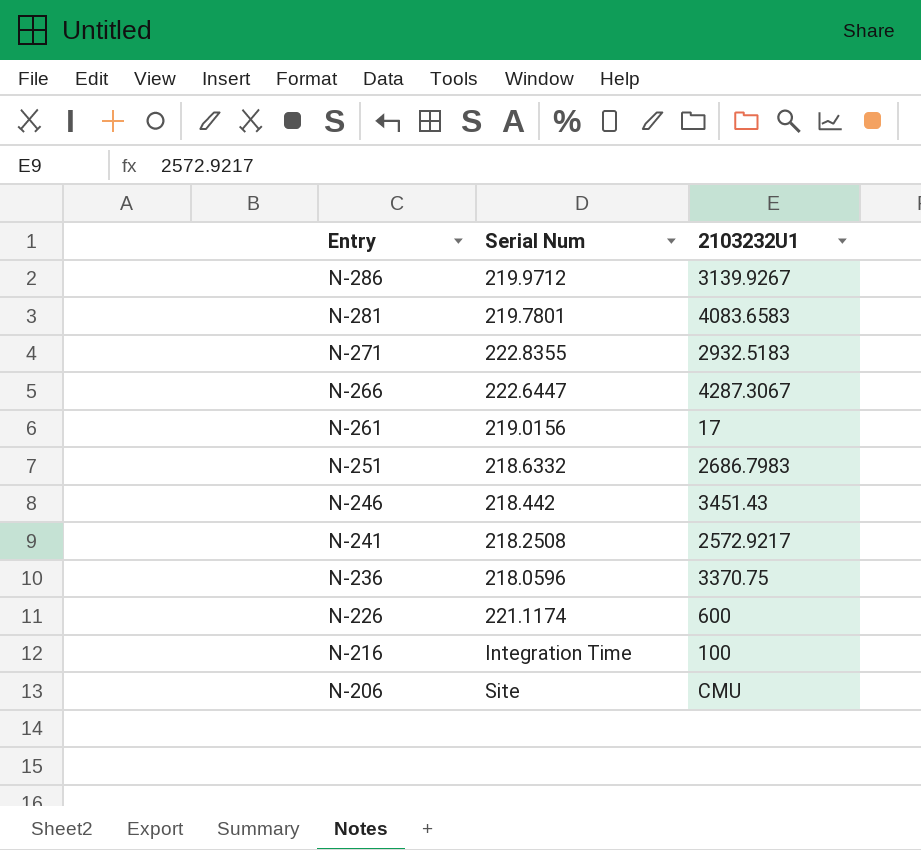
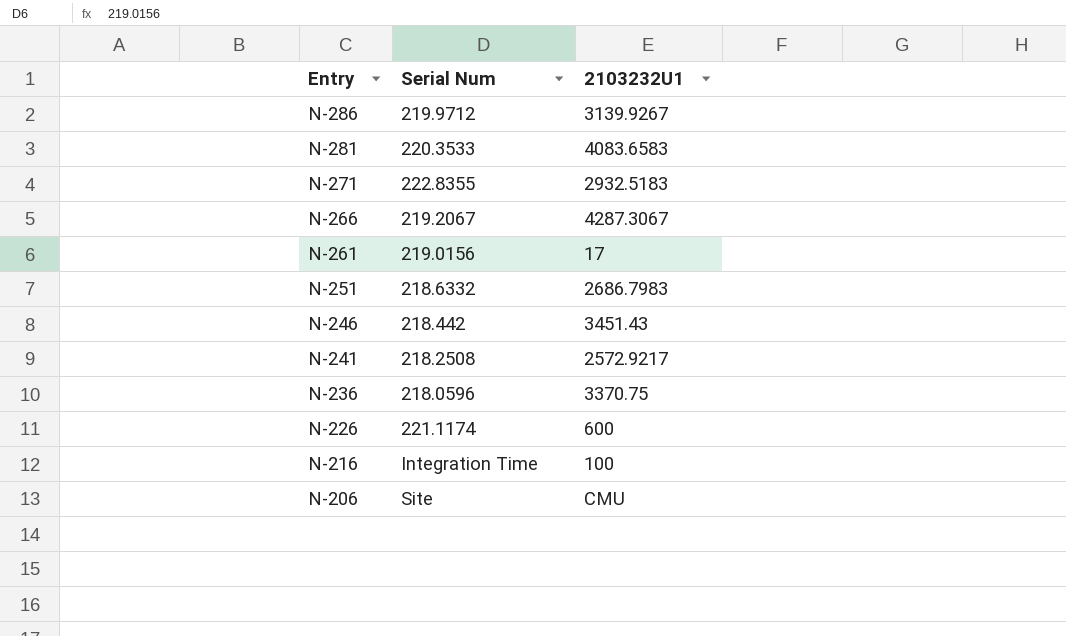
N-281 | Serial Num: 219.7801 -> 220.3533
N-266 | Serial Num: 222.6447 -> 219.2067

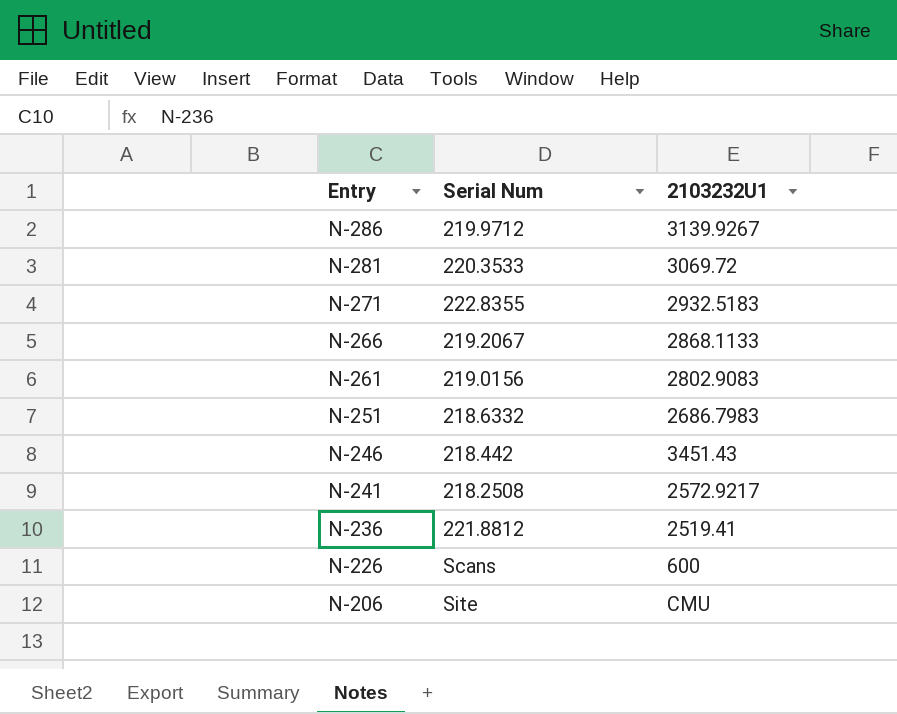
row N-216: Integration Time | 100 -> none
N-281 | 2103232U1: 4083.6583 -> 3069.72
N-266 | 2103232U1: 4287.3067 -> 2868.1133
N-261 | 2103232U1: 17 -> 2802.9083
N-236 | Serial Num: 218.0596 -> 221.8812
N-236 | 2103232U1: 3370.75 -> 2519.41
N-226 | Serial Num: 221.1174 -> Scans

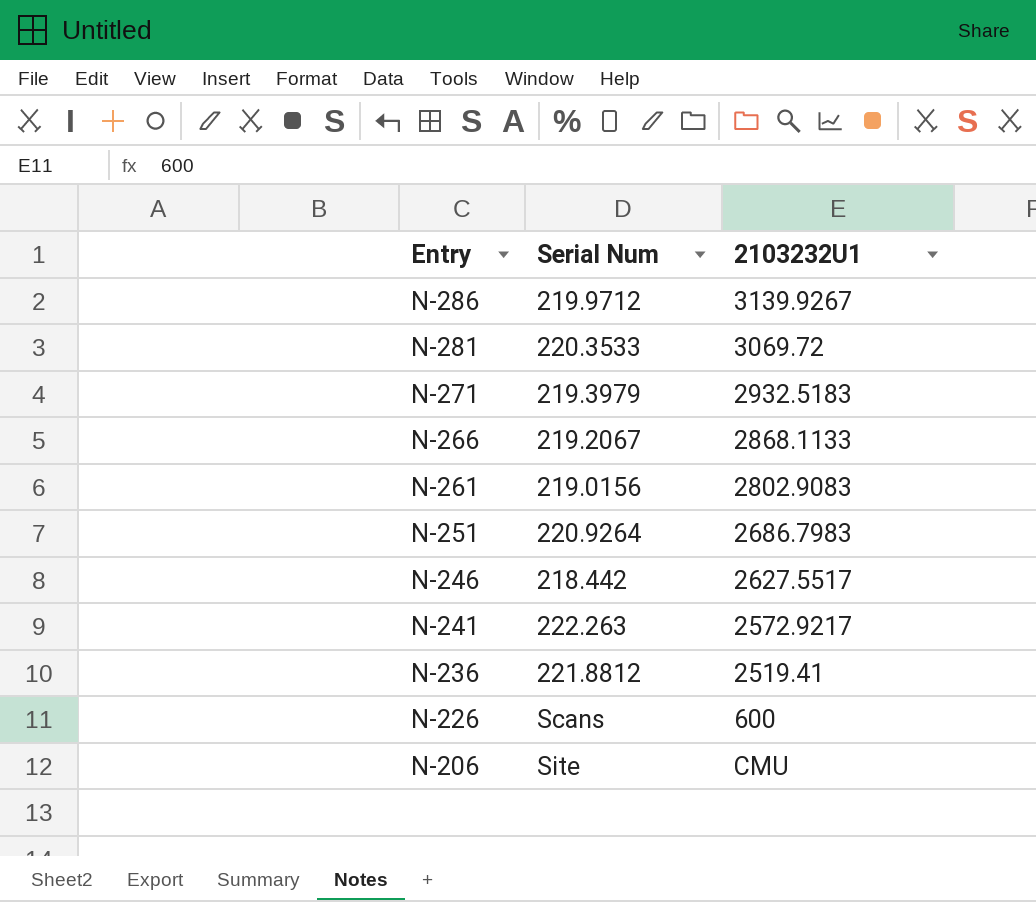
N-271 | Serial Num: 222.8355 -> 219.3979
N-251 | Serial Num: 218.6332 -> 220.9264
N-246 | 2103232U1: 3451.43 -> 2627.5517
N-241 | Serial Num: 218.2508 -> 222.263

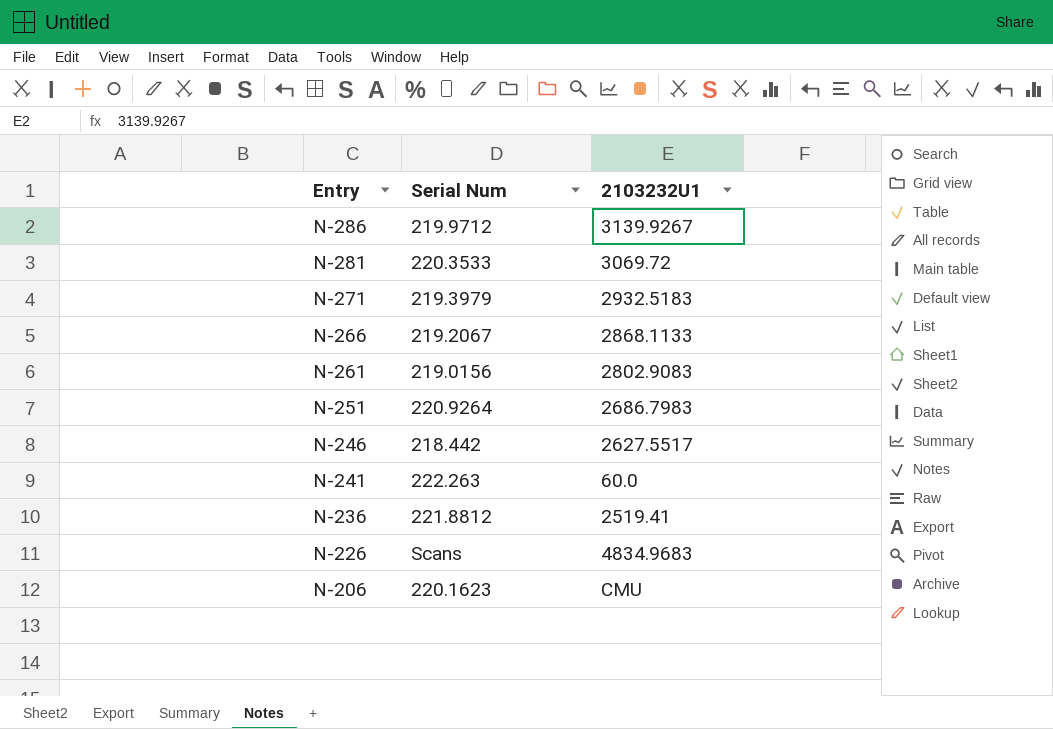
N-241 | 2103232U1: 2572.9217 -> 60.0
N-226 | 2103232U1: 600 -> 4834.9683
N-206 | Serial Num: Site -> 220.1623

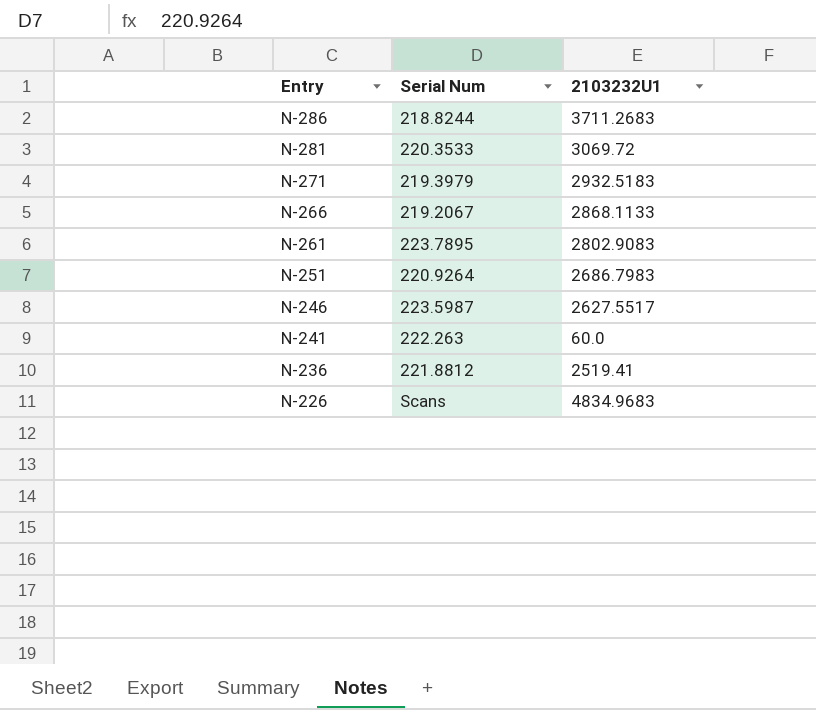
row N-206: 220.1623 | CMU -> none
N-286 | Serial Num: 219.9712 -> 218.8244
N-286 | 2103232U1: 3139.9267 -> 3711.2683
N-261 | Serial Num: 219.0156 -> 223.7895
N-246 | Serial Num: 218.442 -> 223.5987

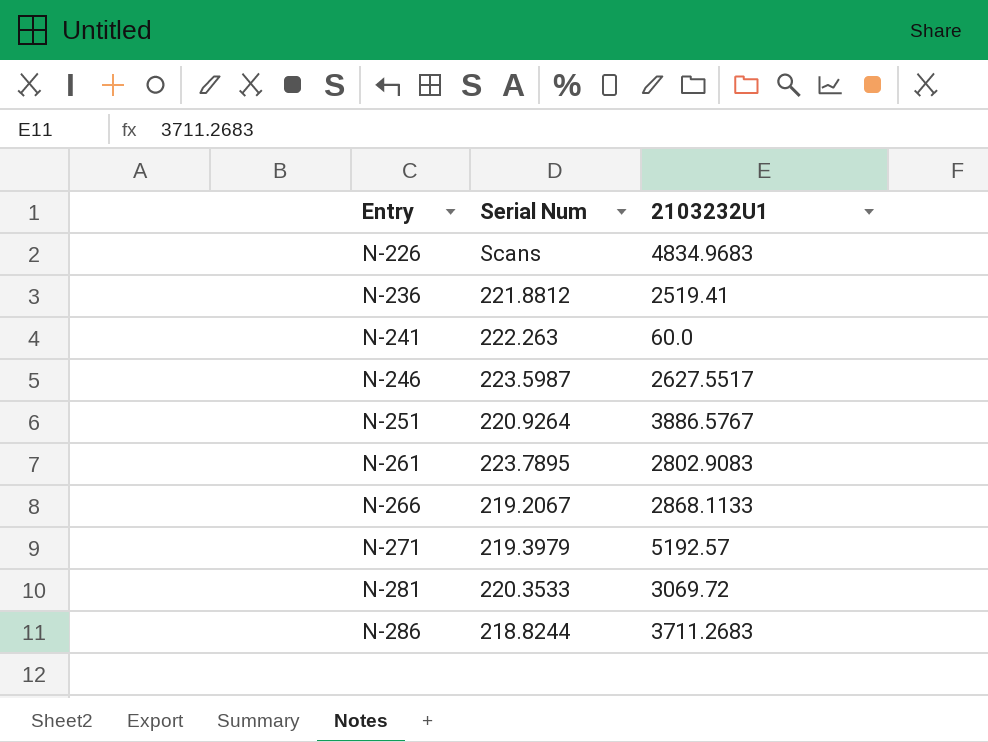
row order: Entry descending -> Entry ascending
N-251 | 2103232U1: 2686.7983 -> 3886.5767
N-271 | 2103232U1: 2932.5183 -> 5192.57

